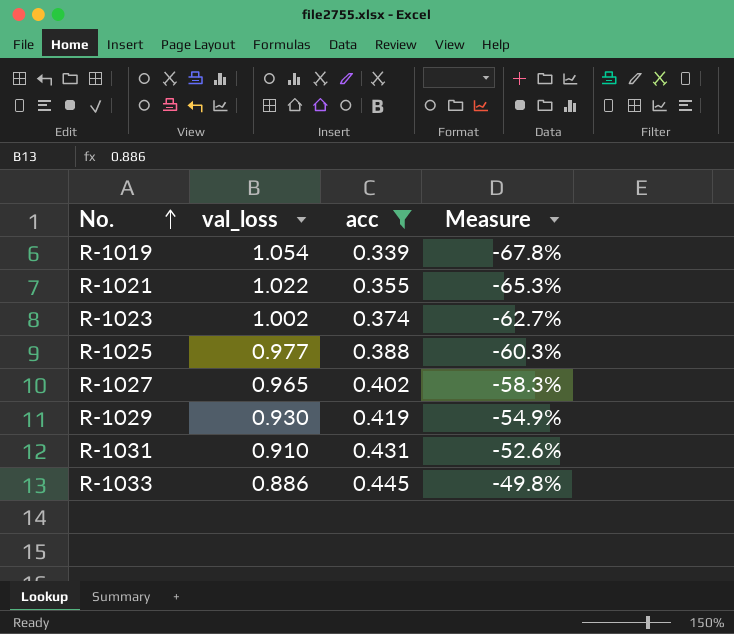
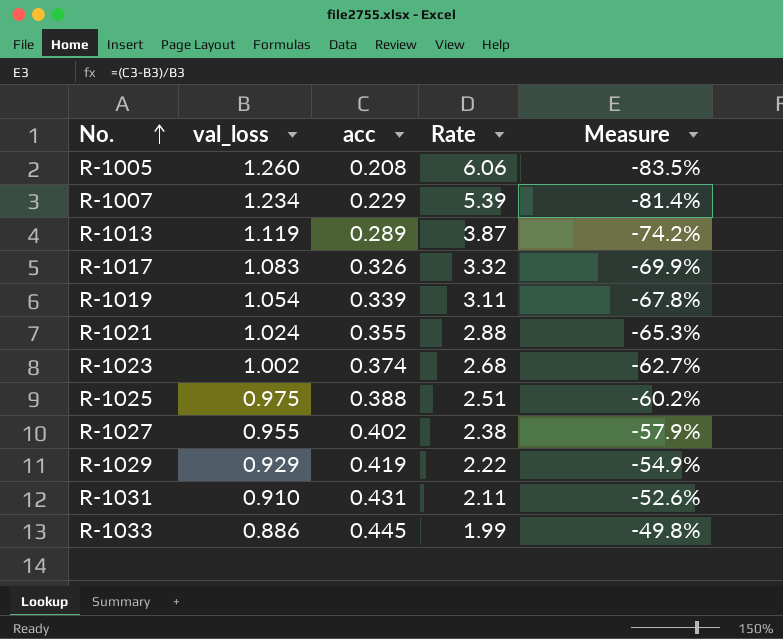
filter: acc >= 0.339 -> none
column Rate | formula: none -> [val_loss] / [acc]
R-1021 | val_loss: 1.022 -> 1.024
R-1025 | val_loss: 0.977 -> 0.975
R-1025 | Measure: -60.3% -> -60.2%
R-1027 | val_loss: 0.965 -> 0.955
R-1027 | Measure: -58.3% -> -57.9%
R-1029 | val_loss: 0.930 -> 0.929

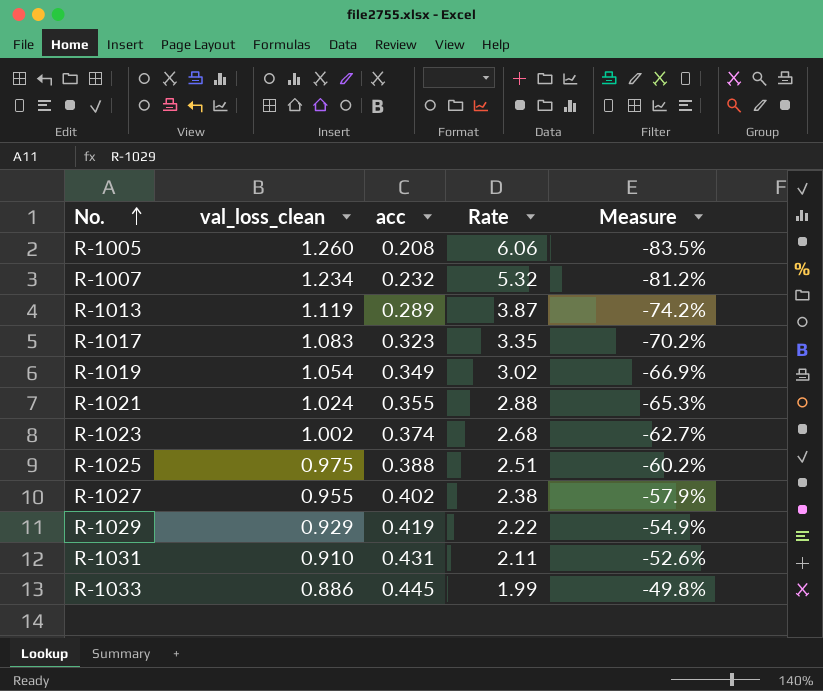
column name: val_loss -> val_loss_clean
R-1007 | acc: 0.229 -> 0.232
R-1007 | Rate: 5.39 -> 5.32
R-1007 | Measure: -81.4% -> -81.2%
R-1017 | acc: 0.326 -> 0.323
R-1017 | Rate: 3.32 -> 3.35
R-1017 | Measure: -69.9% -> -70.2%
R-1019 | acc: 0.339 -> 0.349
R-1019 | Rate: 3.11 -> 3.02
R-1019 | Measure: -67.8% -> -66.9%

